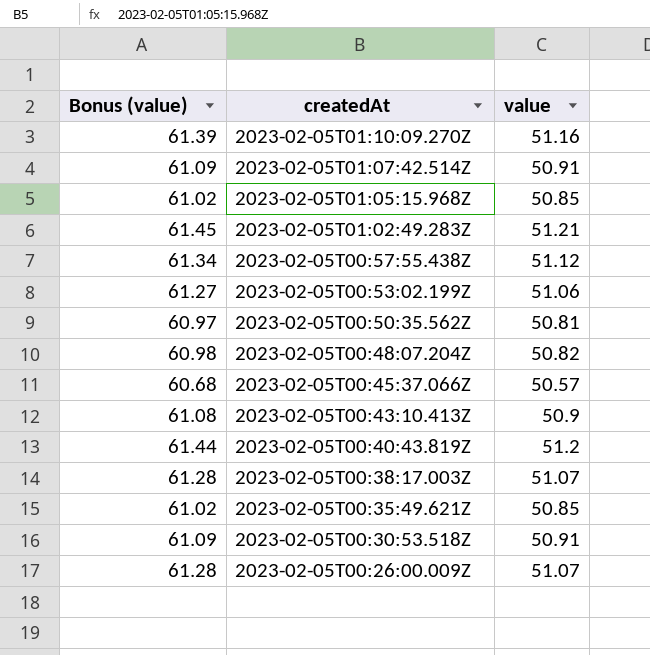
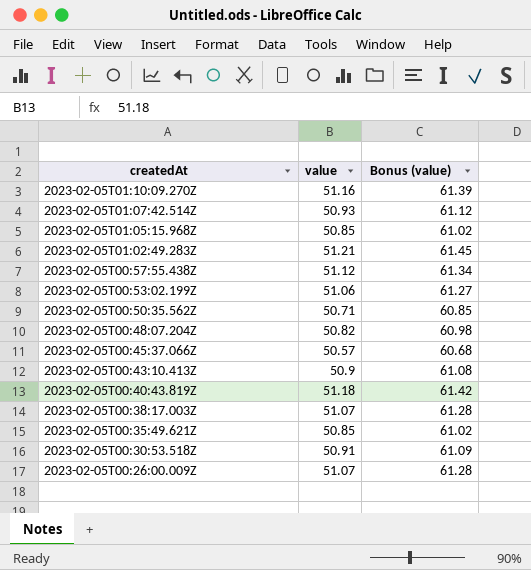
column Bonus (value) | position: 1 -> 3
2023-02-05T01:07:42.514Z | value: 50.91 -> 50.93
2023-02-05T01:07:42.514Z | Bonus (value): 61.09 -> 61.12
2023-02-05T00:50:35.562Z | value: 50.81 -> 50.71
2023-02-05T00:50:35.562Z | Bonus (value): 60.97 -> 60.85
2023-02-05T00:40:43.819Z | value: 51.2 -> 51.18
2023-02-05T00:40:43.819Z | Bonus (value): 61.44 -> 61.42

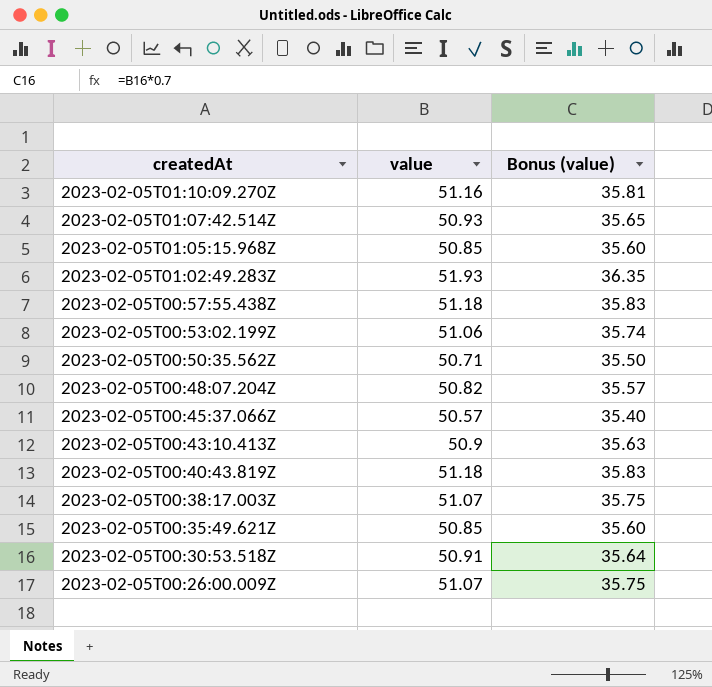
column Bonus (value) | formula: [value] * 1.2 -> [value] * 0.7
2023-02-05T01:02:49.283Z | value: 51.21 -> 51.93
2023-02-05T00:57:55.438Z | value: 51.12 -> 51.18

